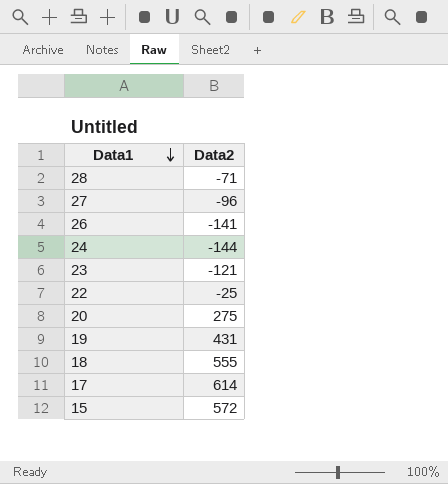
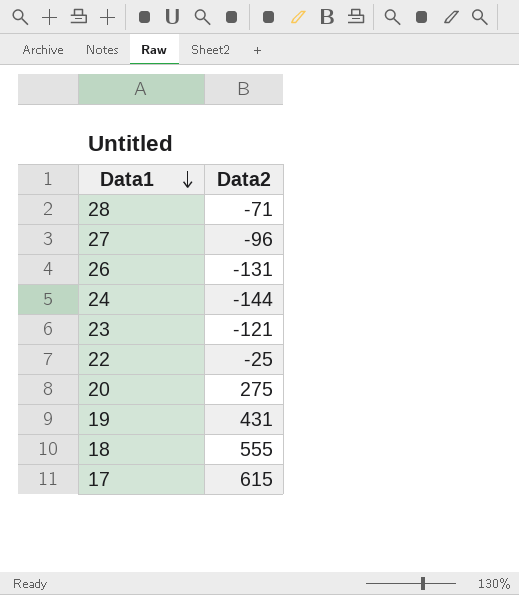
row 15: 572 -> none
26 | Data2: -141 -> -131
17 | Data2: 614 -> 615

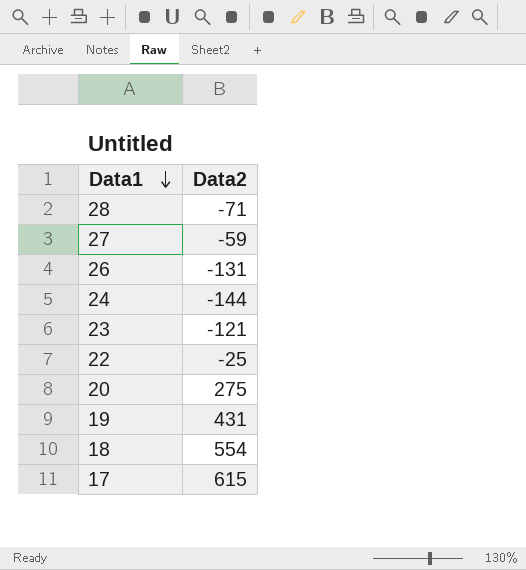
27 | Data2: -96 -> -59
18 | Data2: 555 -> 554

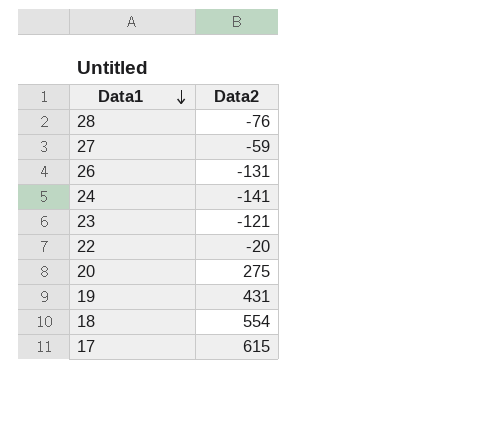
28 | Data2: -71 -> -76
24 | Data2: -144 -> -141
22 | Data2: -25 -> -20

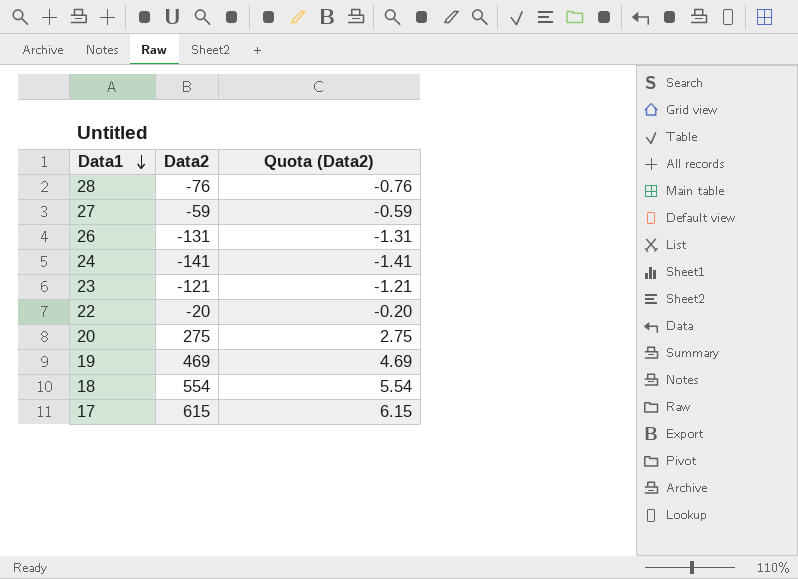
column Quota (Data2) | formula: none -> [Data2] * 0.01
19 | Data2: 431 -> 469

